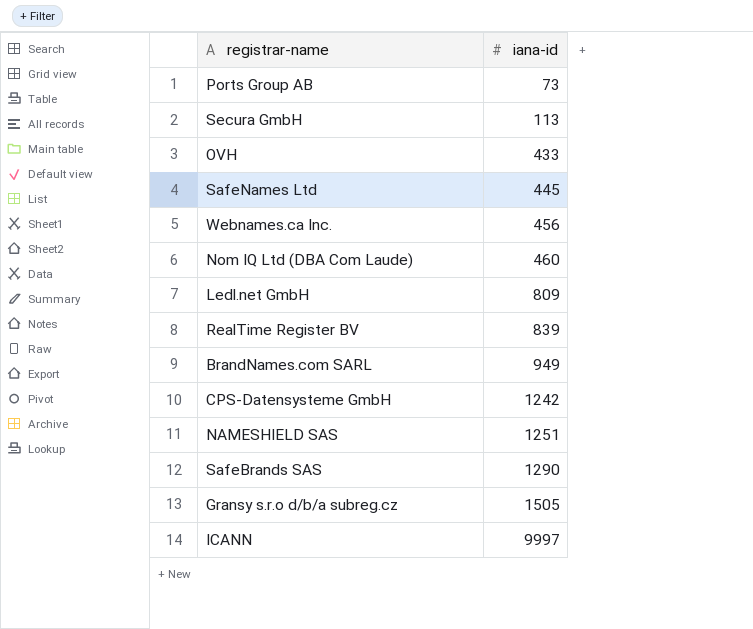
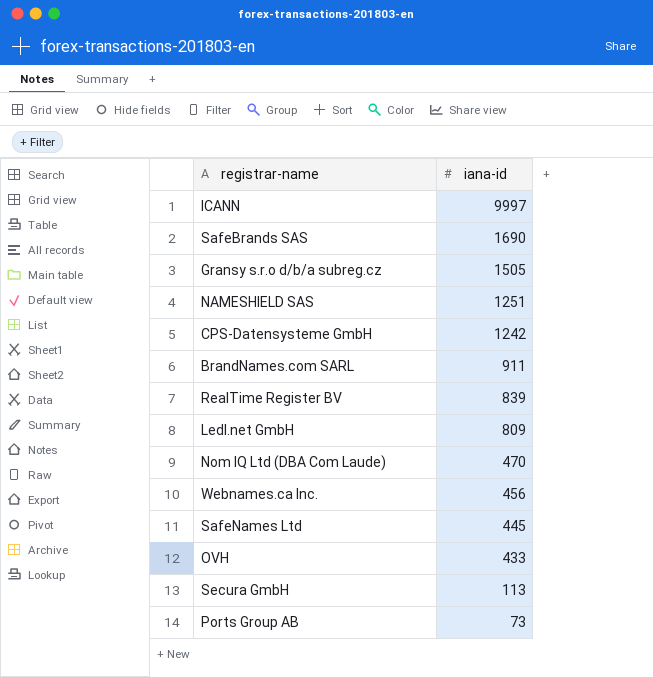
row order: iana-id ascending -> iana-id descending
SafeBrands SAS | iana-id: 1290 -> 1690
BrandNames.com SARL | iana-id: 949 -> 911
Nom IQ Ltd (DBA Com Laude) | iana-id: 460 -> 470

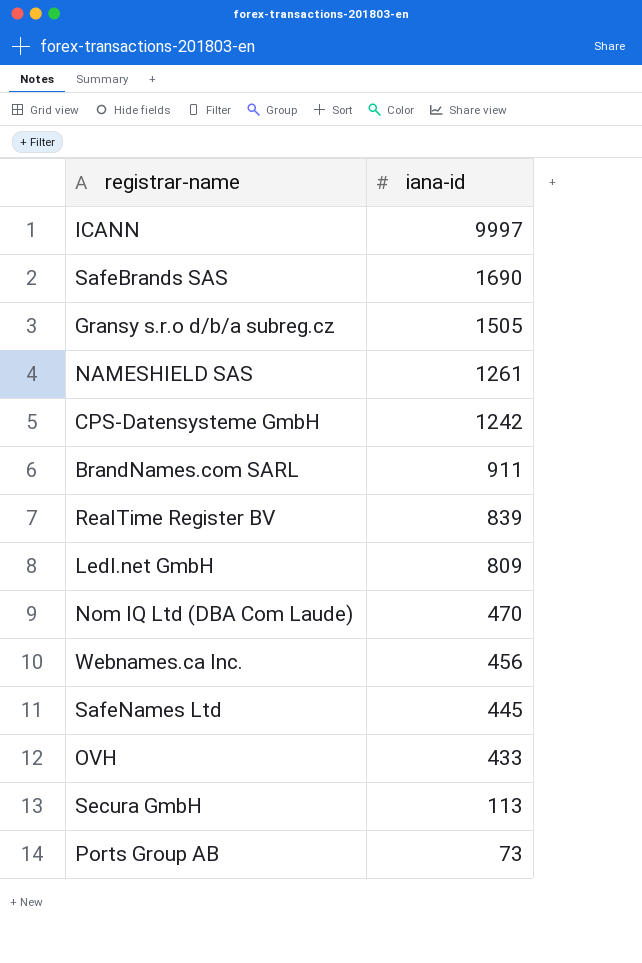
NAMESHIELD SAS | iana-id: 1251 -> 1261

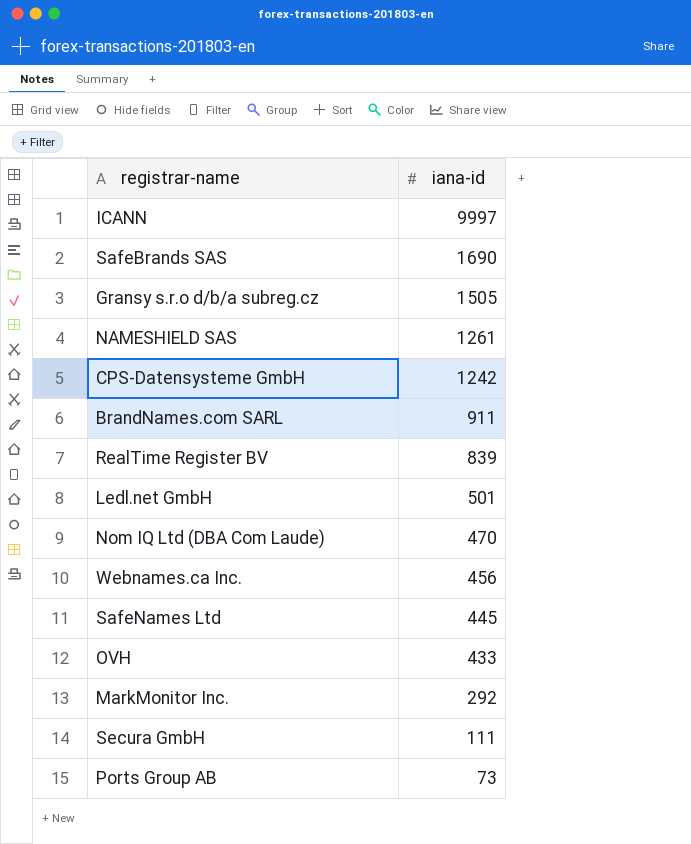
Ledl.net GmbH | iana-id: 809 -> 501
row MarkMonitor Inc.: none -> 292
Secura GmbH | iana-id: 113 -> 111

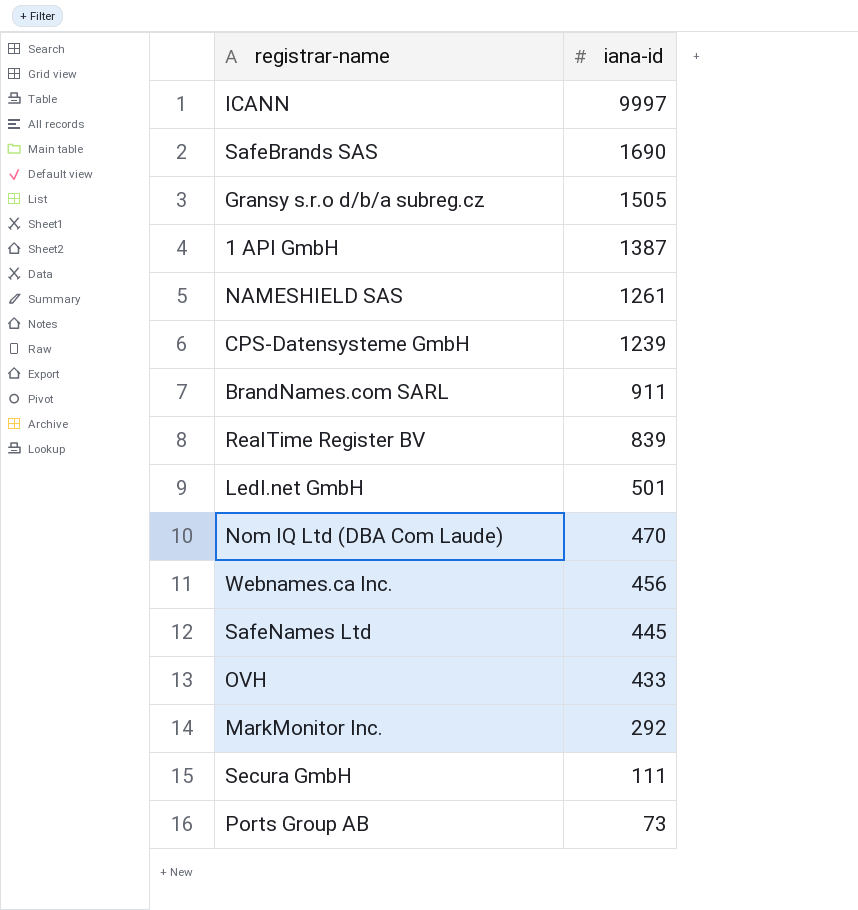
row 1 API GmbH: none -> 1387
CPS-Datensysteme GmbH | iana-id: 1242 -> 1239

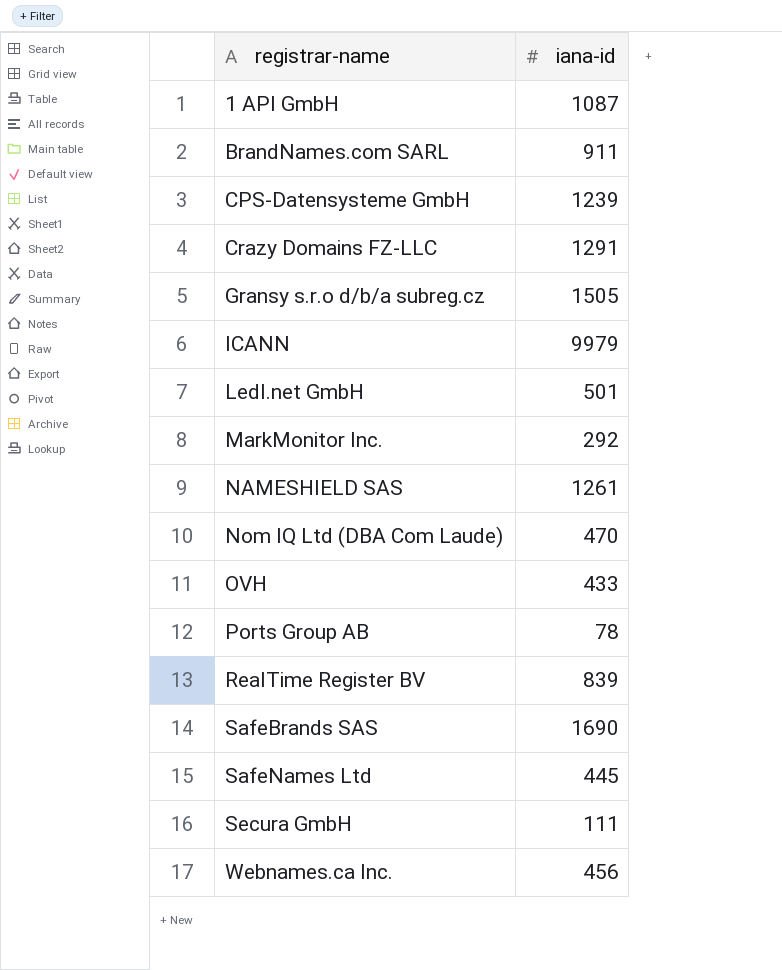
row order: iana-id descending -> registrar-name ascending
1 API GmbH | iana-id: 1387 -> 1087
row Crazy Domains FZ-LLC: none -> 1291
ICANN | iana-id: 9997 -> 9979
Ports Group AB | iana-id: 73 -> 78

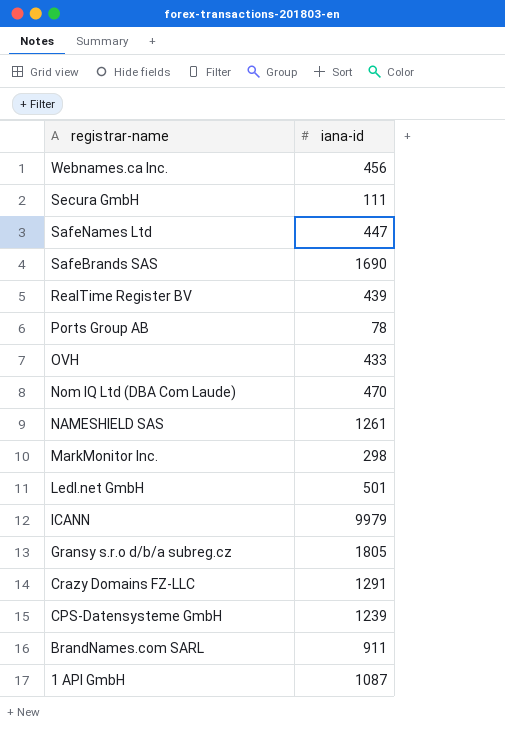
row order: registrar-name ascending -> registrar-name descending
SafeNames Ltd | iana-id: 445 -> 447
RealTime Register BV | iana-id: 839 -> 439
MarkMonitor Inc. | iana-id: 292 -> 298
Gransy s.r.o d/b/a subreg.cz | iana-id: 1505 -> 1805

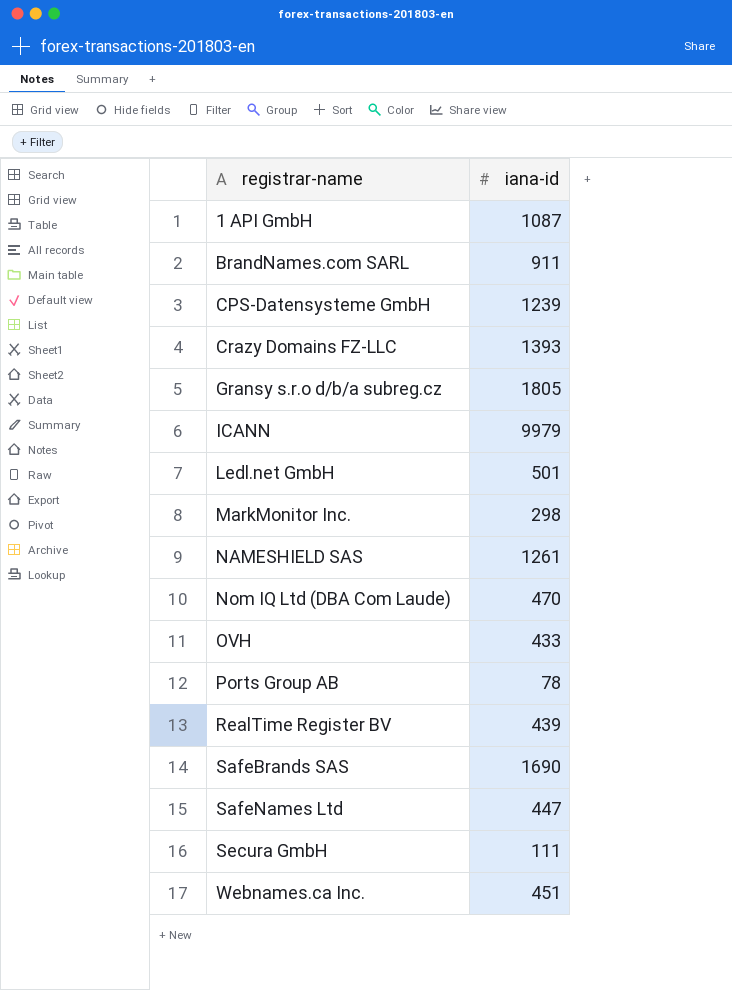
row order: registrar-name descending -> registrar-name ascending
Crazy Domains FZ-LLC | iana-id: 1291 -> 1393
Webnames.ca Inc. | iana-id: 456 -> 451

